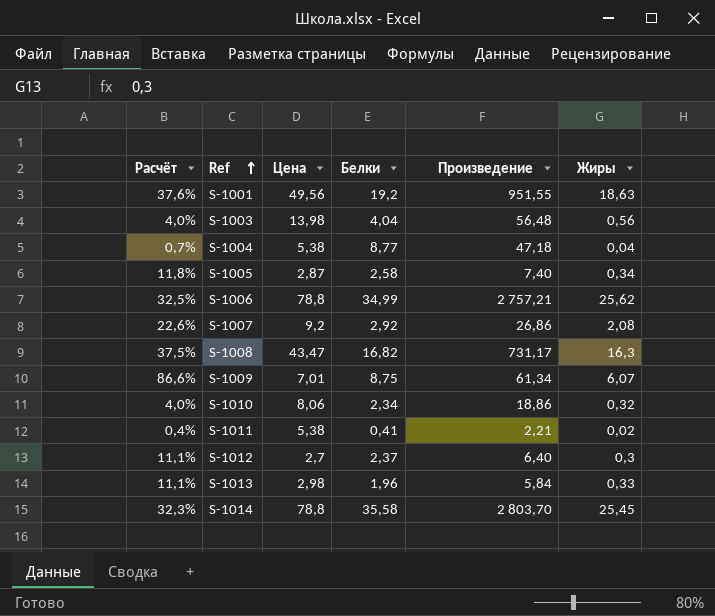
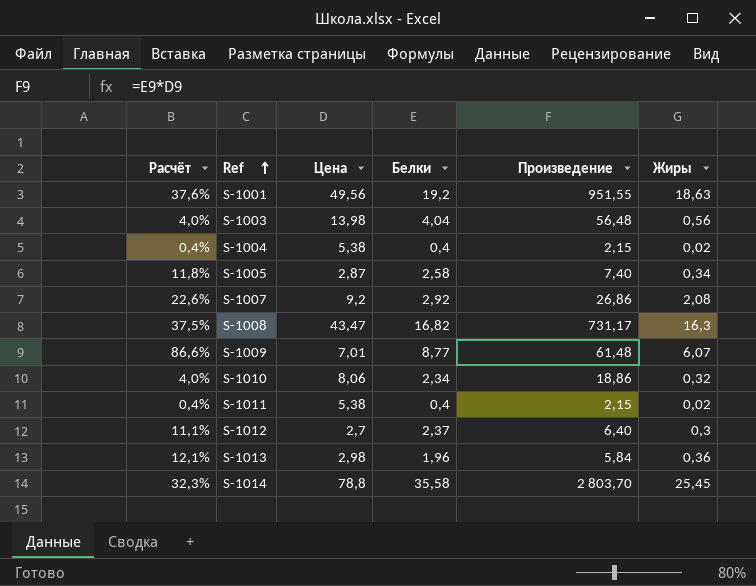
row S-1006: 32,5% | 78,8 | 34,99 | 2 757,21 | 25,62 -> none
S-1004 | Расчёт: 0,7% -> 0,4%
S-1004 | Белки: 8,77 -> 0,4
S-1004 | Произведение: 47,18 -> 2,15
S-1004 | Жиры: 0,04 -> 0,02
S-1009 | Белки: 8,75 -> 8,77
S-1009 | Произведение: 61,34 -> 61,48
S-1011 | Белки: 0,41 -> 0,4
S-1011 | Произведение: 2,21 -> 2,15
S-1013 | Расчёт: 11,1% -> 12,1%
S-1013 | Жиры: 0,33 -> 0,36

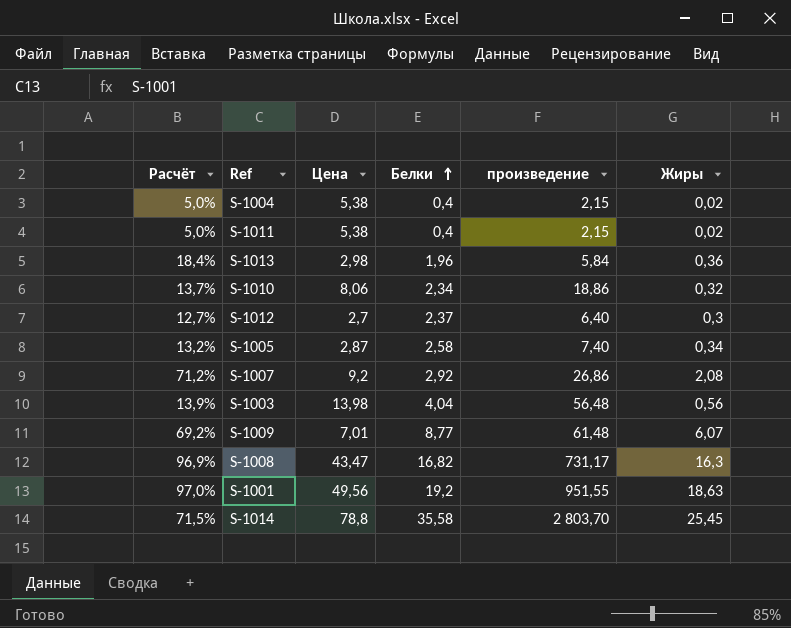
row order: Ref ascending -> Белки ascending
column Расчёт | formula: [Жиры] / [Цена] -> [Жиры] / [Белки]
column name: Произведение -> произведение

